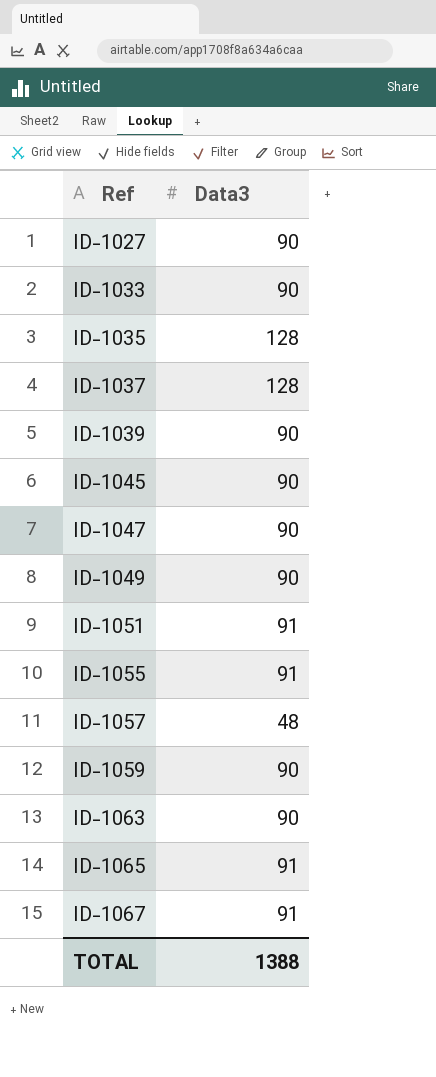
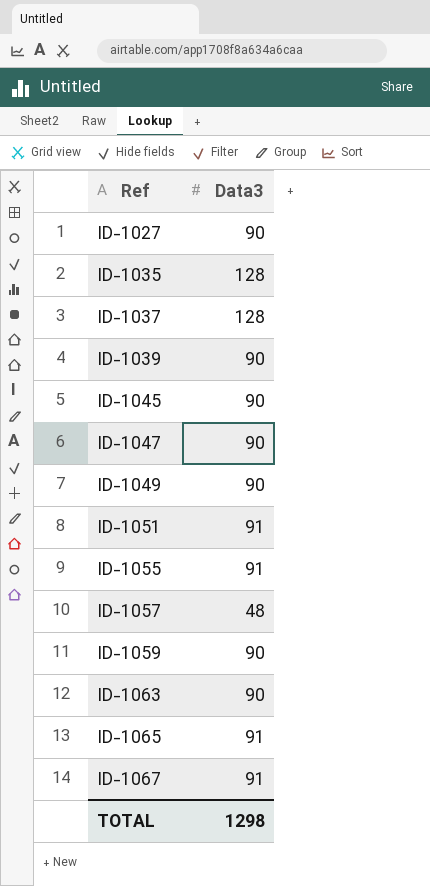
row ID-1033: 90 -> none
TOTAL | Data3: 1388 -> 1298

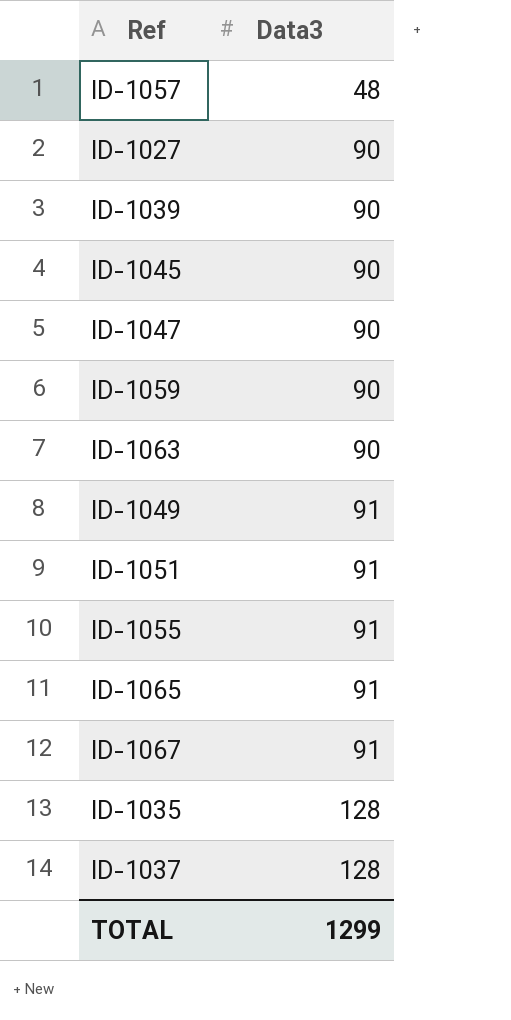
row order: Ref ascending -> Data3 ascending
ID-1049 | Data3: 90 -> 91
TOTAL | Data3: 1298 -> 1299

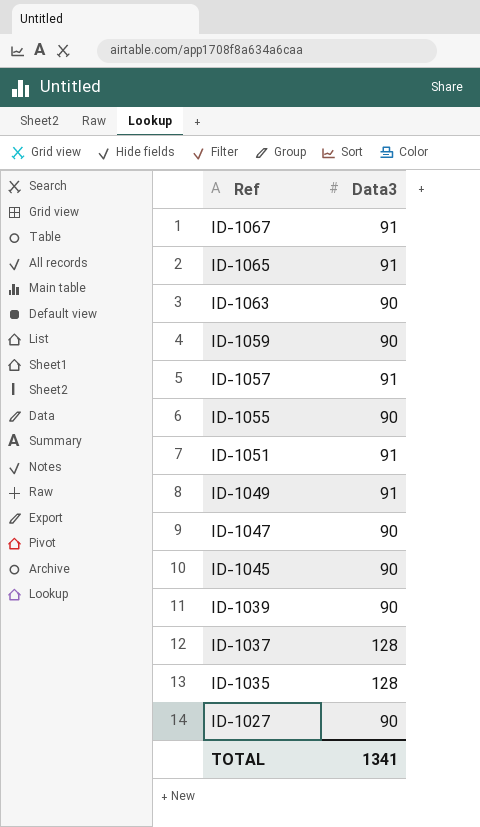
row order: Data3 ascending -> Ref descending
ID-1057 | Data3: 48 -> 91
ID-1055 | Data3: 91 -> 90
TOTAL | Data3: 1299 -> 1341

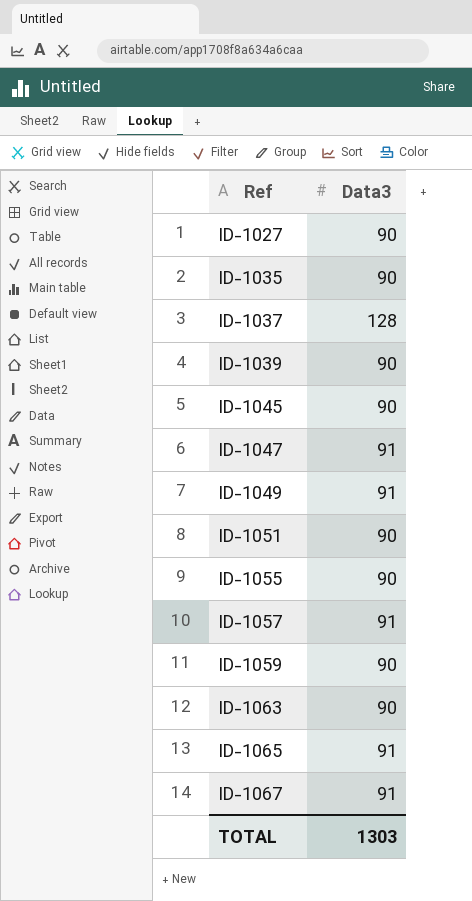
row order: Ref descending -> Ref ascending
ID-1035 | Data3: 128 -> 90
ID-1047 | Data3: 90 -> 91
ID-1051 | Data3: 91 -> 90
TOTAL | Data3: 1341 -> 1303

